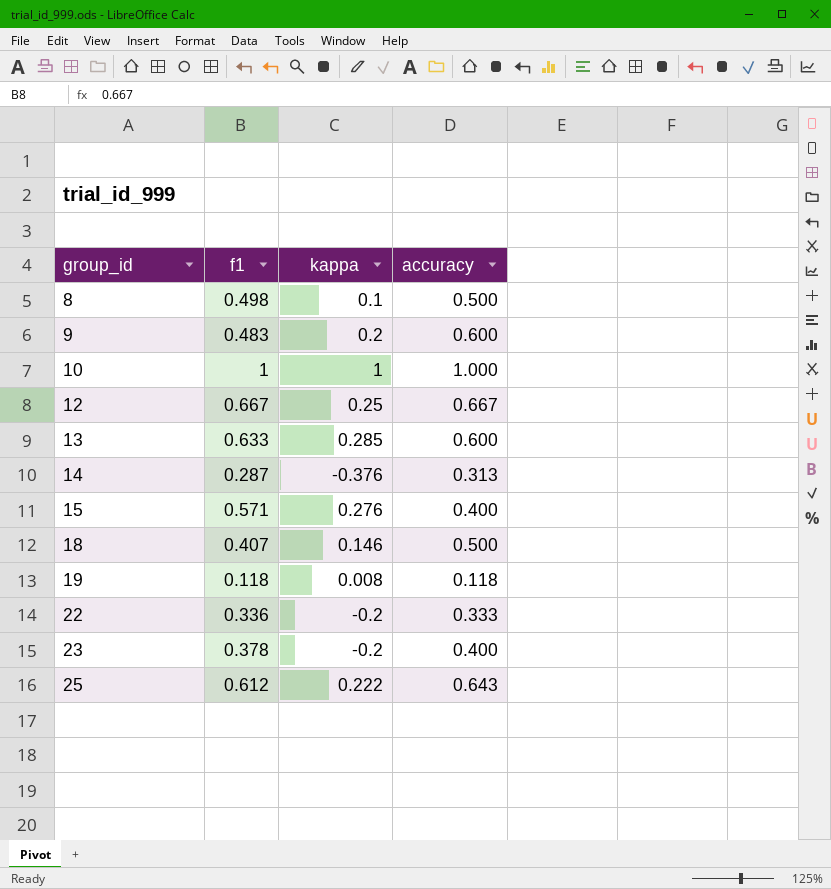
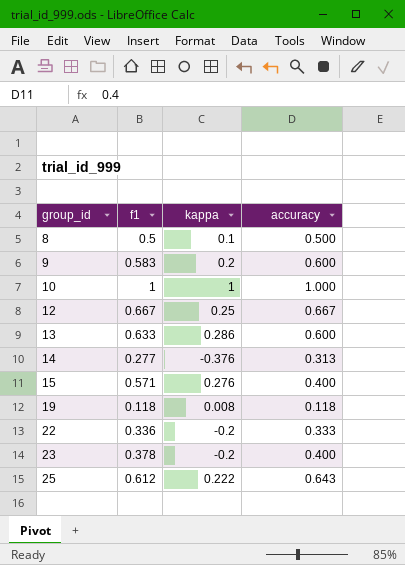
row 18: 0.407 | 0.146 | 0.500 -> none
8 | f1: 0.498 -> 0.5
9 | f1: 0.483 -> 0.583
13 | kappa: 0.285 -> 0.286
14 | f1: 0.287 -> 0.277

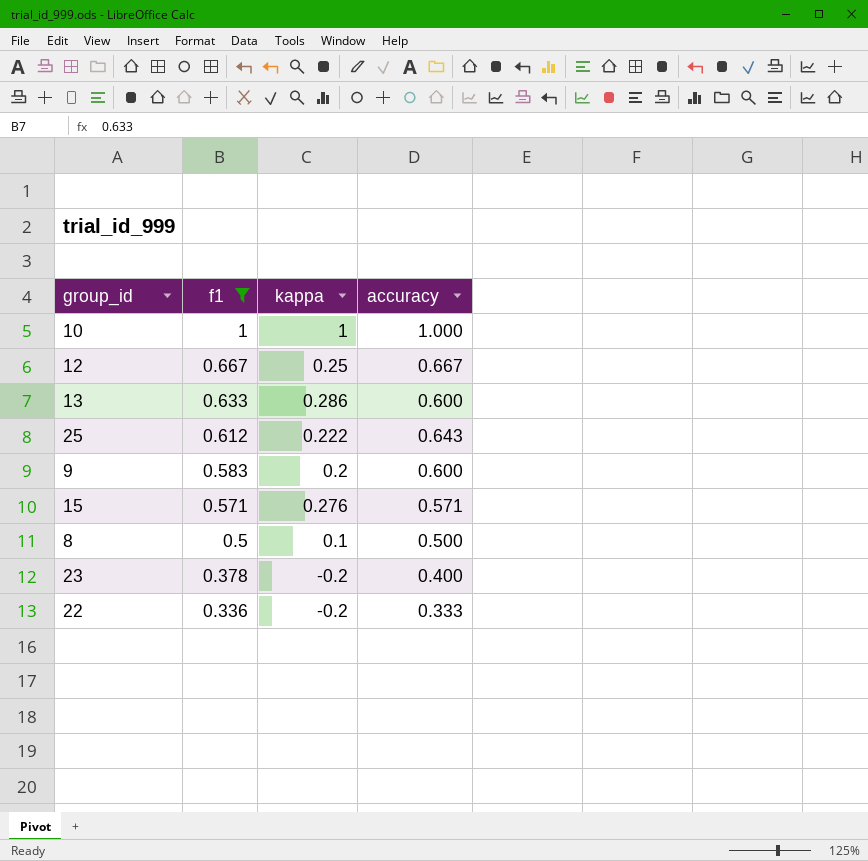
filter: none -> f1 >= 0.336
row order: group_id ascending -> f1 descending
15 | accuracy: 0.400 -> 0.571

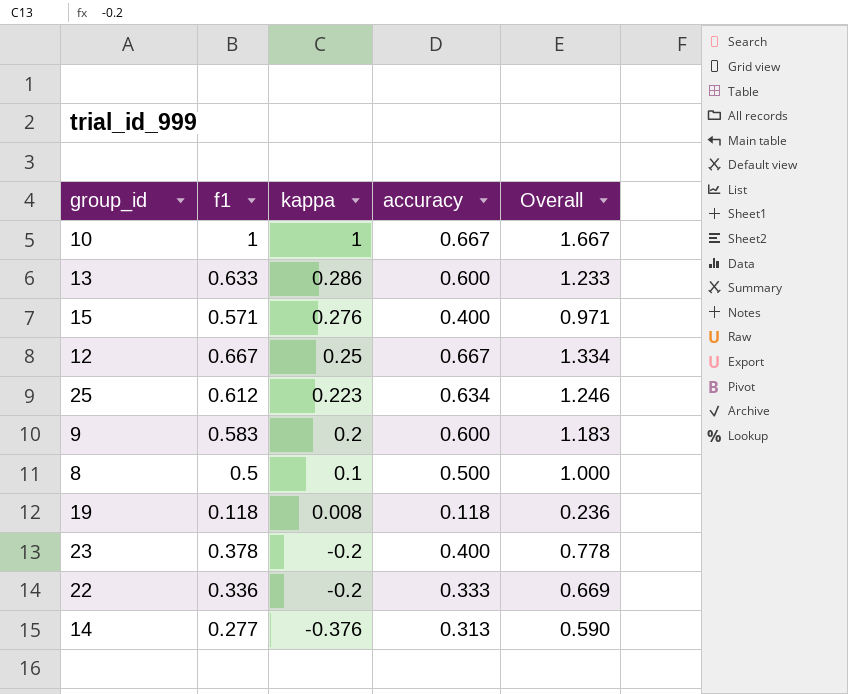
filter: f1 >= 0.336 -> none
row order: f1 descending -> kappa descending
column Overall | formula: none -> [f1] + [accuracy]
10 | accuracy: 1.000 -> 0.667
15 | accuracy: 0.571 -> 0.400
25 | kappa: 0.222 -> 0.223
25 | accuracy: 0.643 -> 0.634

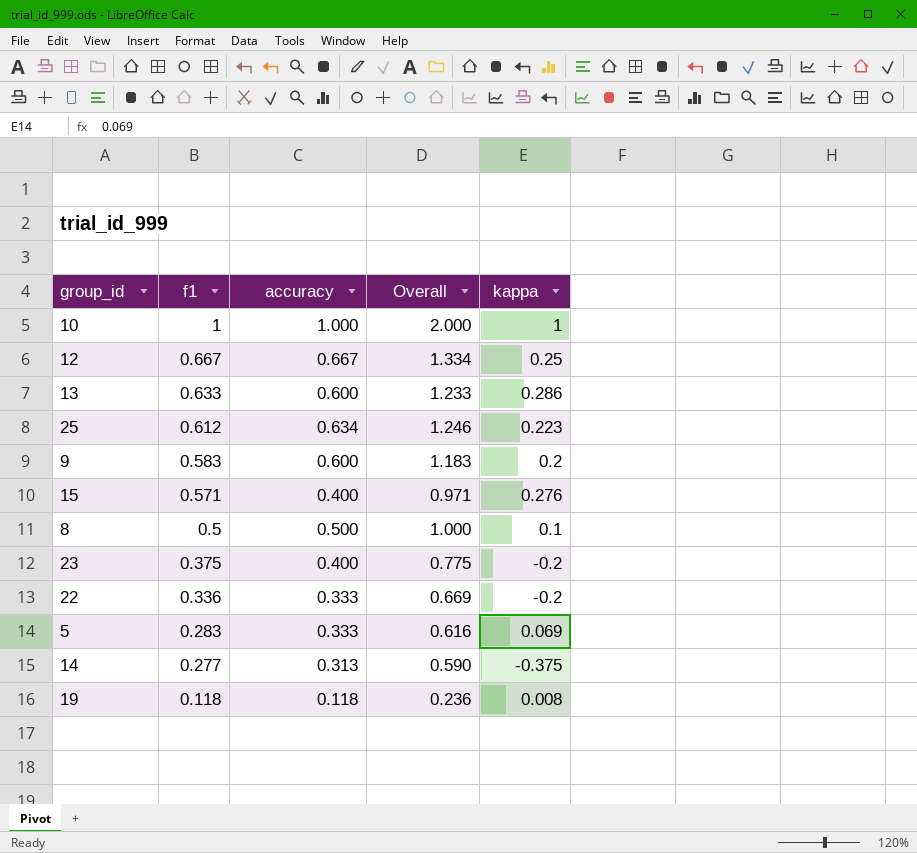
row order: kappa descending -> f1 descending
column kappa | position: 3 -> 5
10 | accuracy: 0.667 -> 1.000
10 | Overall: 1.667 -> 2.000
23 | f1: 0.378 -> 0.375
23 | Overall: 0.778 -> 0.775
row 5: none -> 0.283 | 0.333 | 0.616 | 0.069
14 | kappa: -0.376 -> -0.375

